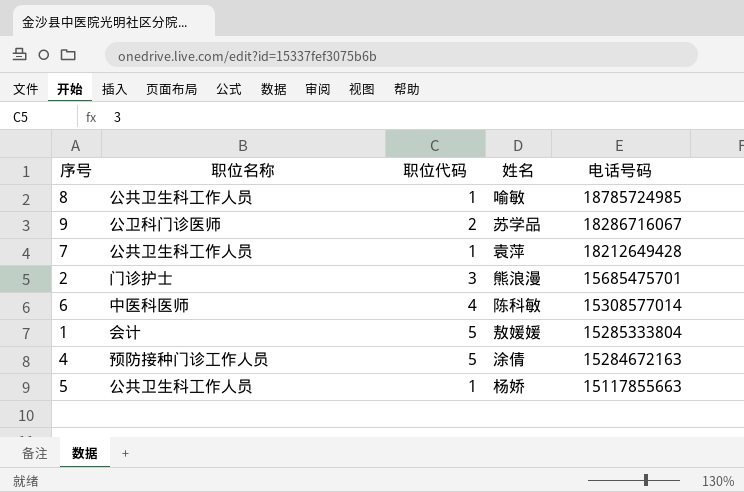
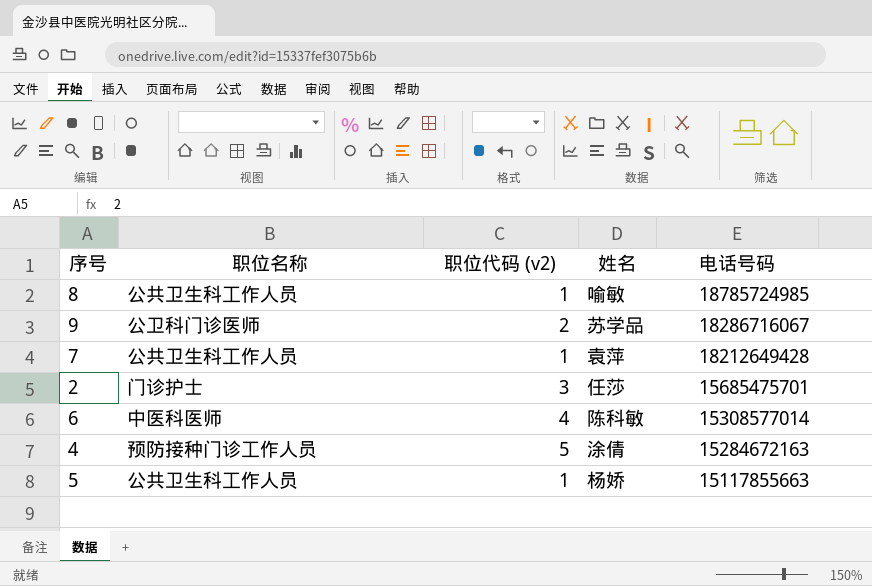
column name: 职位代码 -> 职位代码 (v2)
row 1: 会计 | 5 | 敖媛媛 | 15285333804 -> none
2 | 姓名: 熊浪漫 -> 任莎

